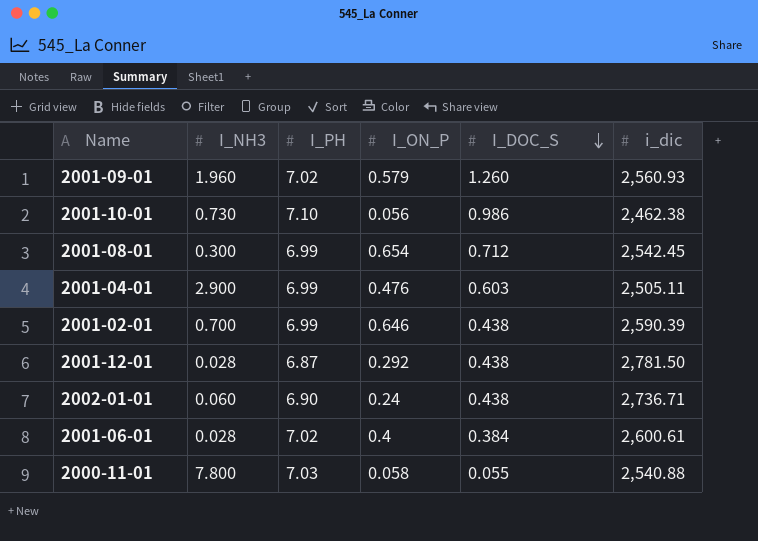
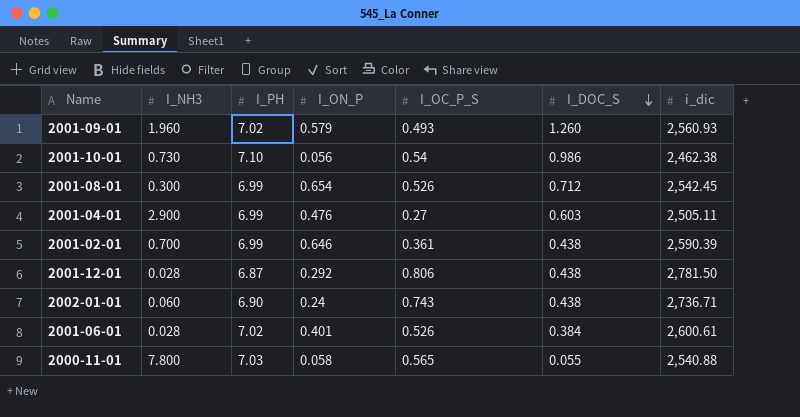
column I_OC_P_S | position: none -> 5
2001-06-01 | I_ON_P: 0.4 -> 0.401

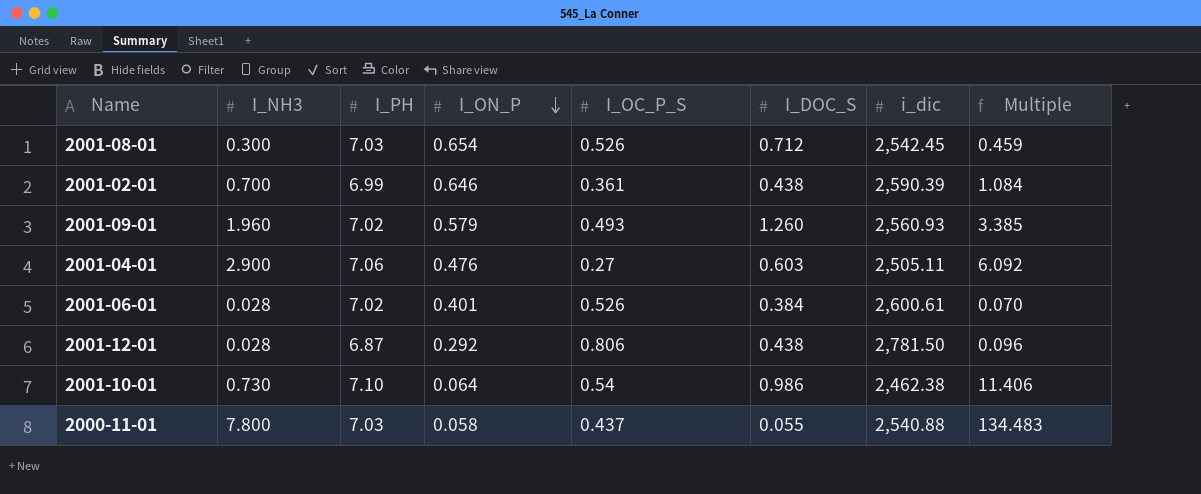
row order: I_DOC_S descending -> I_ON_P descending
column Multiple | formula: none -> [I_NH3] / [I_ON_P]
row 2002-01-01: 0.060 | 6.90 | 0.24 | 0.743 | 0.438 | 2,736.71 -> none
2001-08-01 | I_PH: 6.99 -> 7.03
2001-04-01 | I_PH: 6.99 -> 7.06
2001-10-01 | I_ON_P: 0.056 -> 0.064
2000-11-01 | I_OC_P_S: 0.565 -> 0.437

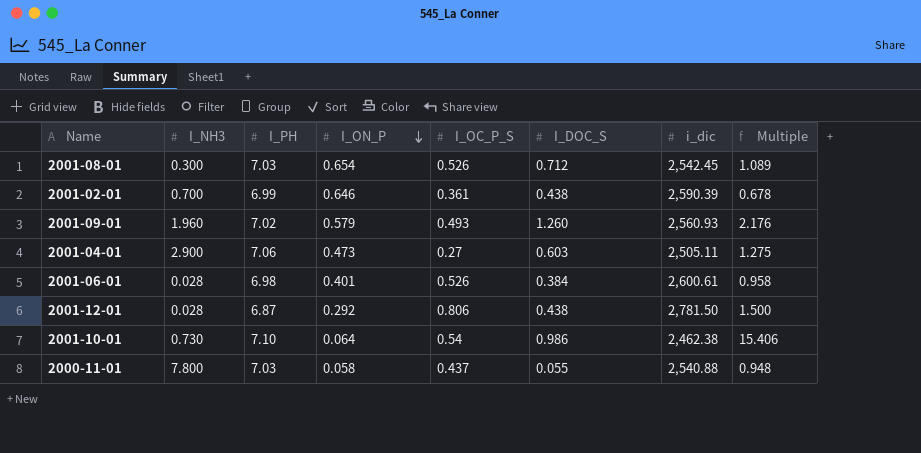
column Multiple | formula: [I_NH3] / [I_ON_P] -> [I_DOC_S] / [I_ON_P]
2001-04-01 | I_ON_P: 0.476 -> 0.473
2001-06-01 | I_PH: 7.02 -> 6.98

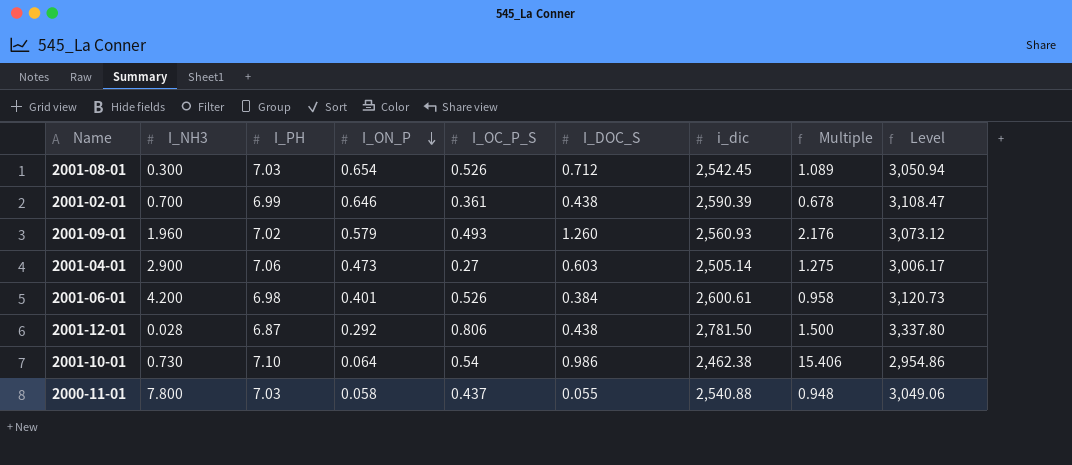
column Level | formula: none -> [i_dic] * 1.2
2001-04-01 | i_dic: 2,505.11 -> 2,505.14
2001-06-01 | I_NH3: 0.028 -> 4.200

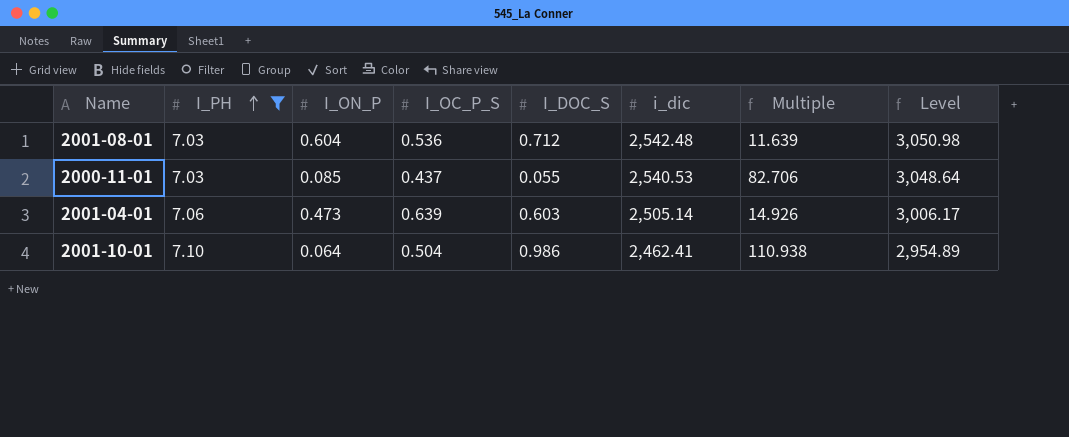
filter: none -> I_PH >= 7.03
row order: I_ON_P descending -> I_PH ascending
column I_NH3 | position: 2 -> none
column Multiple | formula: [I_DOC_S] / [I_ON_P] -> [I_PH] / [I_ON_P]
2001-08-01 | I_ON_P: 0.654 -> 0.604
2001-08-01 | I_OC_P_S: 0.526 -> 0.536
2001-08-01 | i_dic: 2,542.45 -> 2,542.48
2001-08-01 | Level: 3,050.94 -> 3,050.98
2000-11-01 | I_ON_P: 0.058 -> 0.085
2000-11-01 | i_dic: 2,540.88 -> 2,540.53
2000-11-01 | Level: 3,049.06 -> 3,048.64
2001-04-01 | I_OC_P_S: 0.27 -> 0.639
2001-10-01 | I_OC_P_S: 0.54 -> 0.504
2001-10-01 | i_dic: 2,462.38 -> 2,462.41
2001-10-01 | Level: 2,954.86 -> 2,954.89

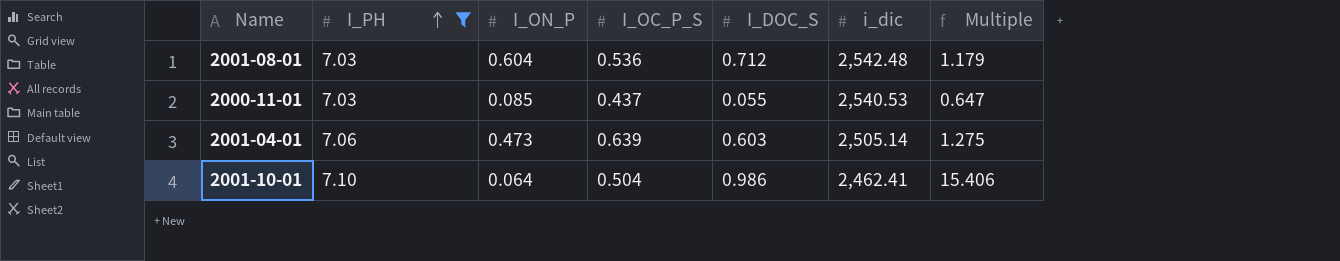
column Level | formula: [i_dic] * 1.2 -> none
column Multiple | formula: [I_PH] / [I_ON_P] -> [I_DOC_S] / [I_ON_P]

